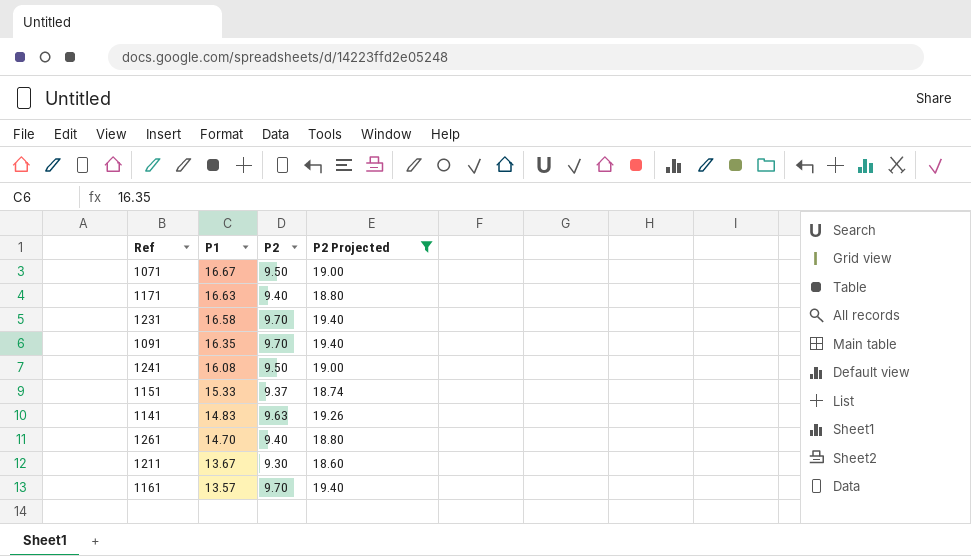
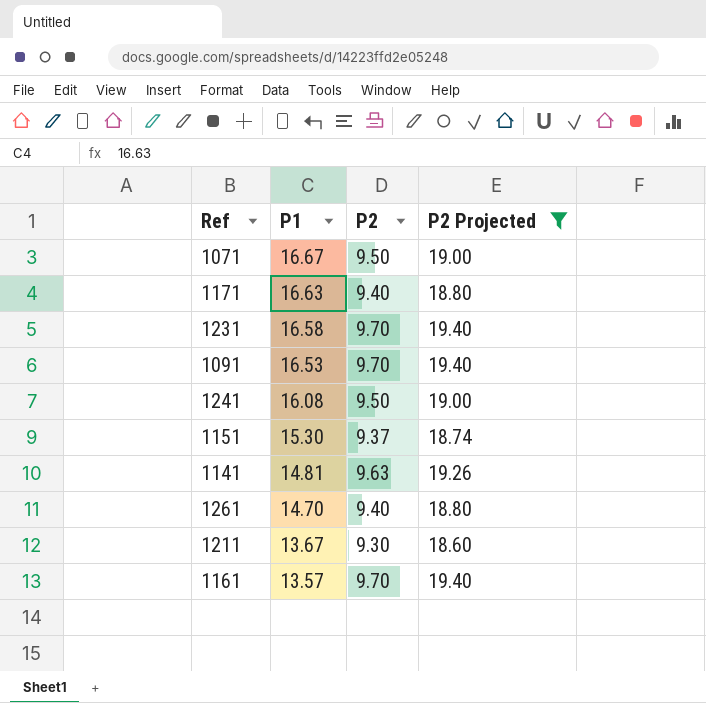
1091 | P1: 16.35 -> 16.53
1151 | P1: 15.33 -> 15.30
1141 | P1: 14.83 -> 14.81

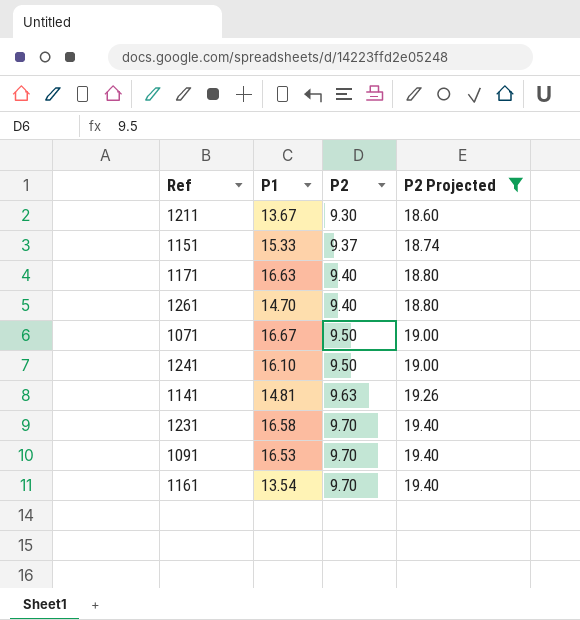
row order: P1 descending -> P2 ascending
1151 | P1: 15.30 -> 15.33
1241 | P1: 16.08 -> 16.10
1161 | P1: 13.57 -> 13.54

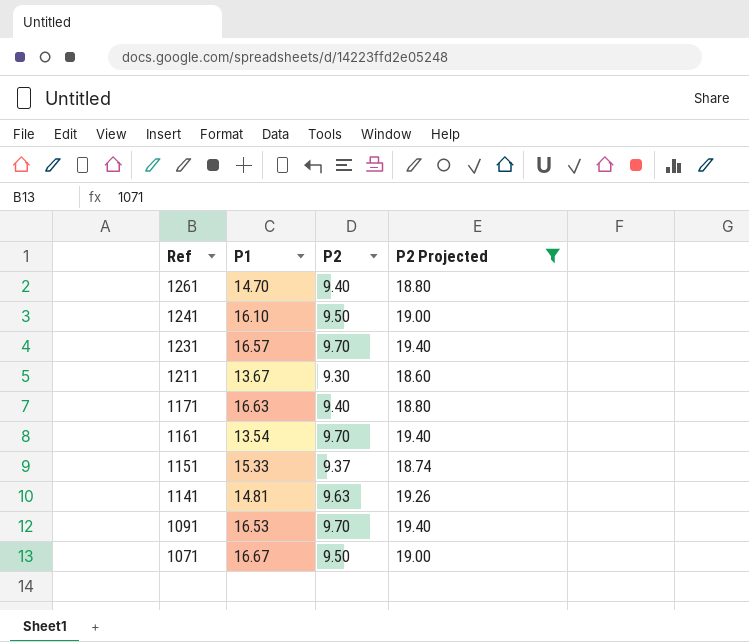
row order: P2 ascending -> Ref descending
1231 | P1: 16.58 -> 16.57

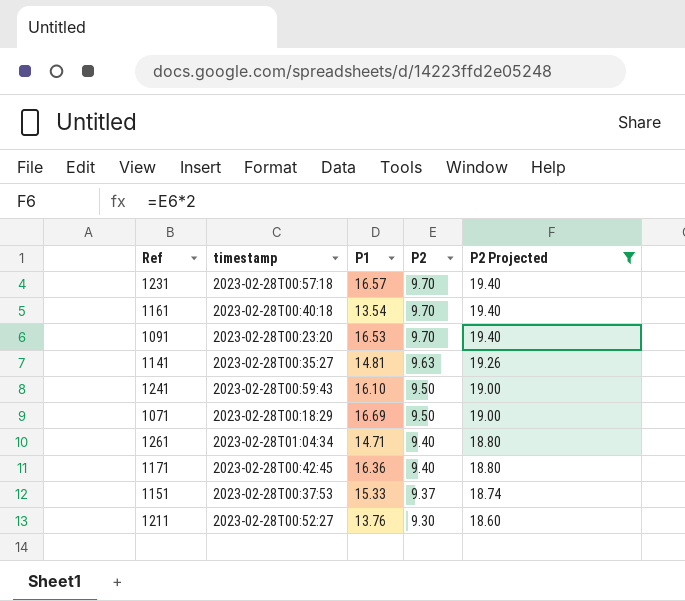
row order: Ref descending -> P2 descending
column timestamp | position: none -> 2
1071 | P1: 16.67 -> 16.69
1261 | P1: 14.70 -> 14.71
1171 | P1: 16.63 -> 16.36
1211 | P1: 13.67 -> 13.76

